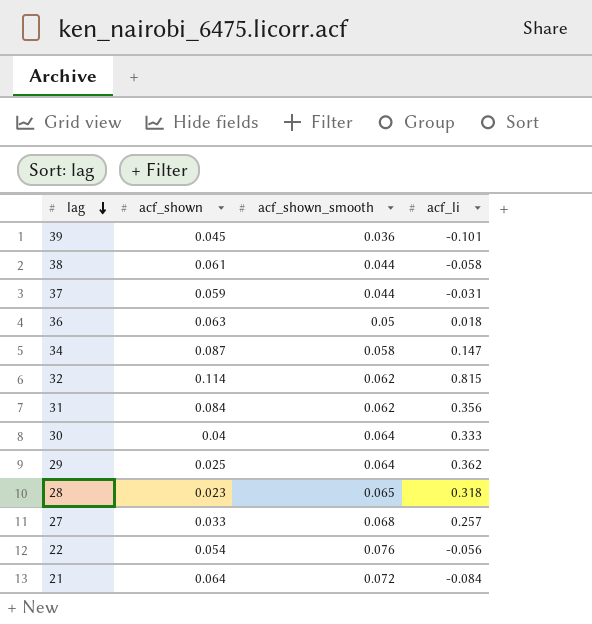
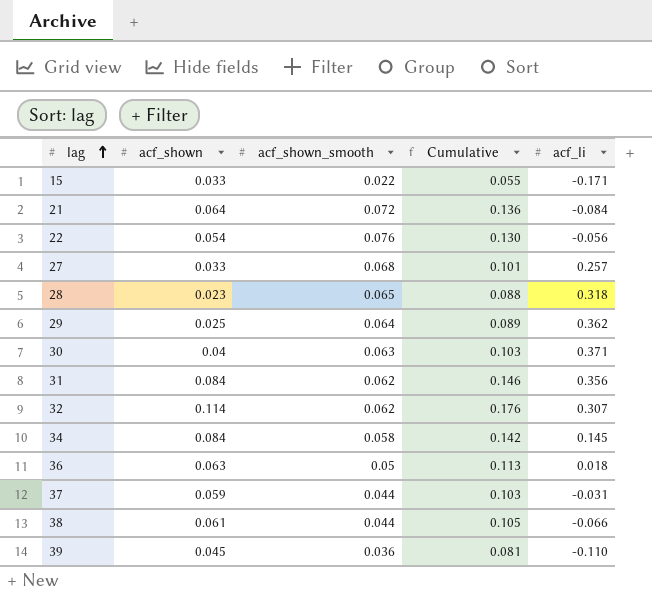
row order: lag descending -> lag ascending
column Cumulative | formula: none -> [acf_shown] + [acf_shown_smooth]
row 15: none -> 0.033 | 0.022 | 0.055 | -0.171
30 | acf_shown_smooth: 0.064 -> 0.063
30 | acf_li: 0.333 -> 0.371
32 | acf_li: 0.815 -> 0.307
34 | acf_shown: 0.087 -> 0.084
34 | acf_li: 0.147 -> 0.145
38 | acf_li: -0.058 -> -0.066
39 | acf_li: -0.101 -> -0.110

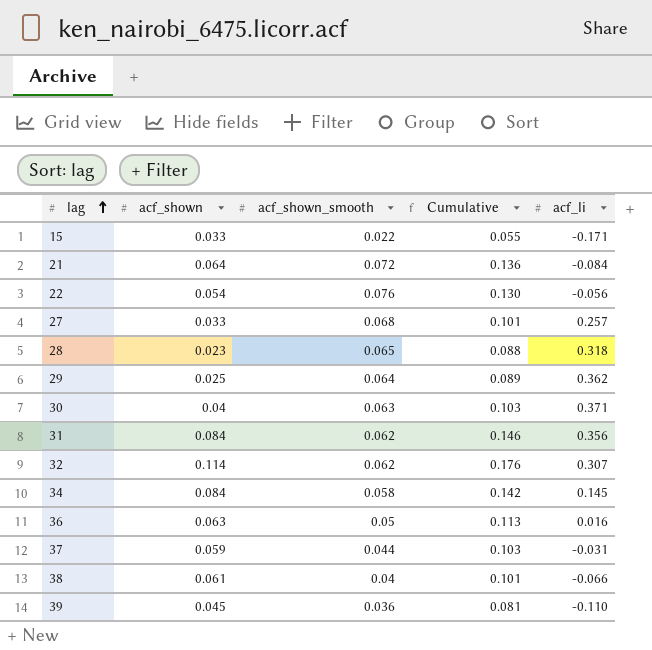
36 | acf_li: 0.018 -> 0.016
38 | acf_shown_smooth: 0.044 -> 0.04
38 | Cumulative: 0.105 -> 0.101

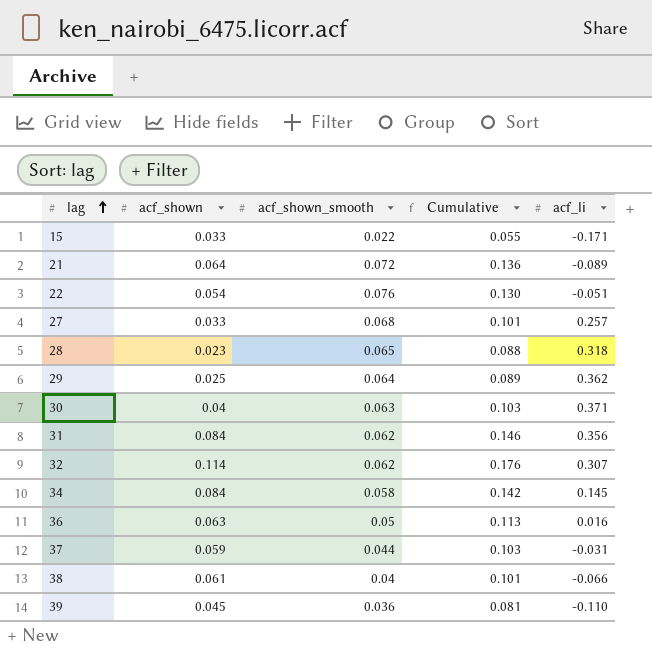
21 | acf_li: -0.084 -> -0.089
22 | acf_li: -0.056 -> -0.051

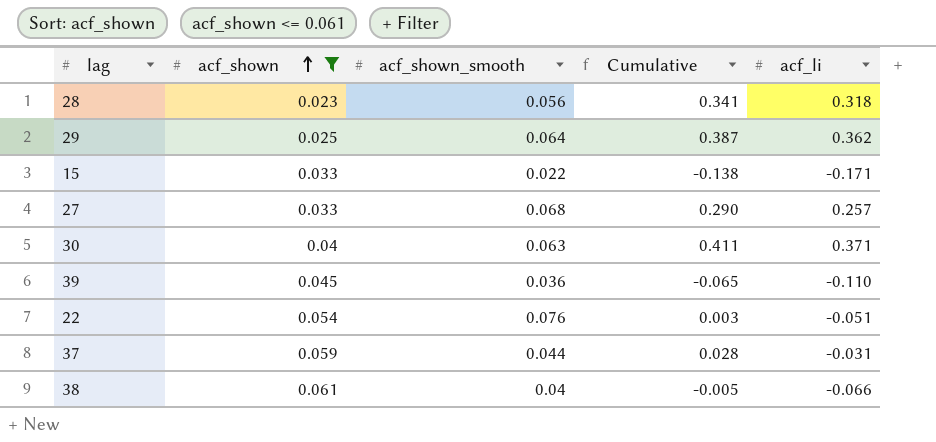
filter: none -> acf_shown <= 0.061
row order: lag ascending -> acf_shown ascending
column Cumulative | formula: [acf_shown] + [acf_shown_smooth] -> [acf_shown] + [acf_li]
28 | acf_shown_smooth: 0.065 -> 0.056

